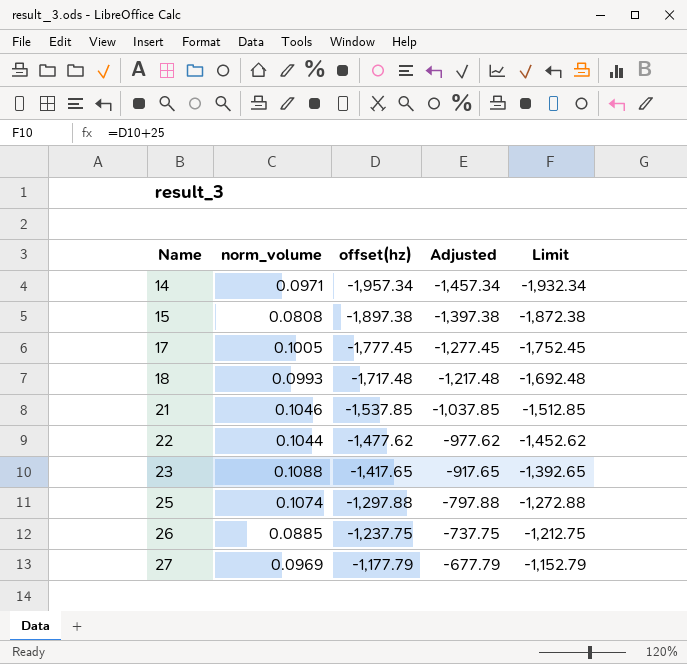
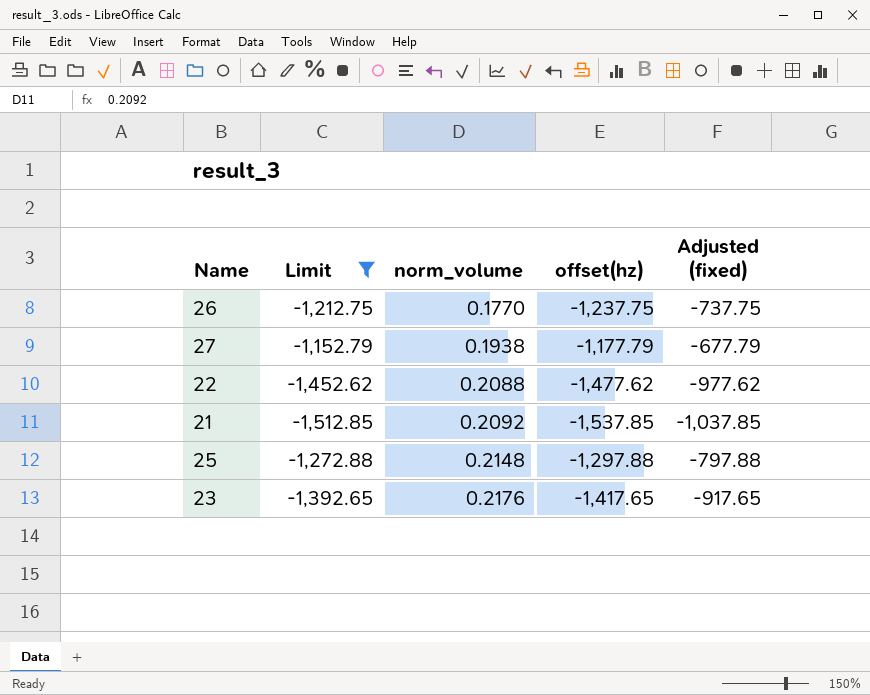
filter: none -> Limit >= -1,512.85
row order: Name ascending -> norm_volume ascending
column Limit | position: 5 -> 2
column name: Adjusted -> Adjusted (fixed)
26 | norm_volume: 0.0885 -> 0.1770
27 | norm_volume: 0.0969 -> 0.1938
22 | norm_volume: 0.1044 -> 0.2088
21 | norm_volume: 0.1046 -> 0.2092
25 | norm_volume: 0.1074 -> 0.2148
23 | norm_volume: 0.1088 -> 0.2176

